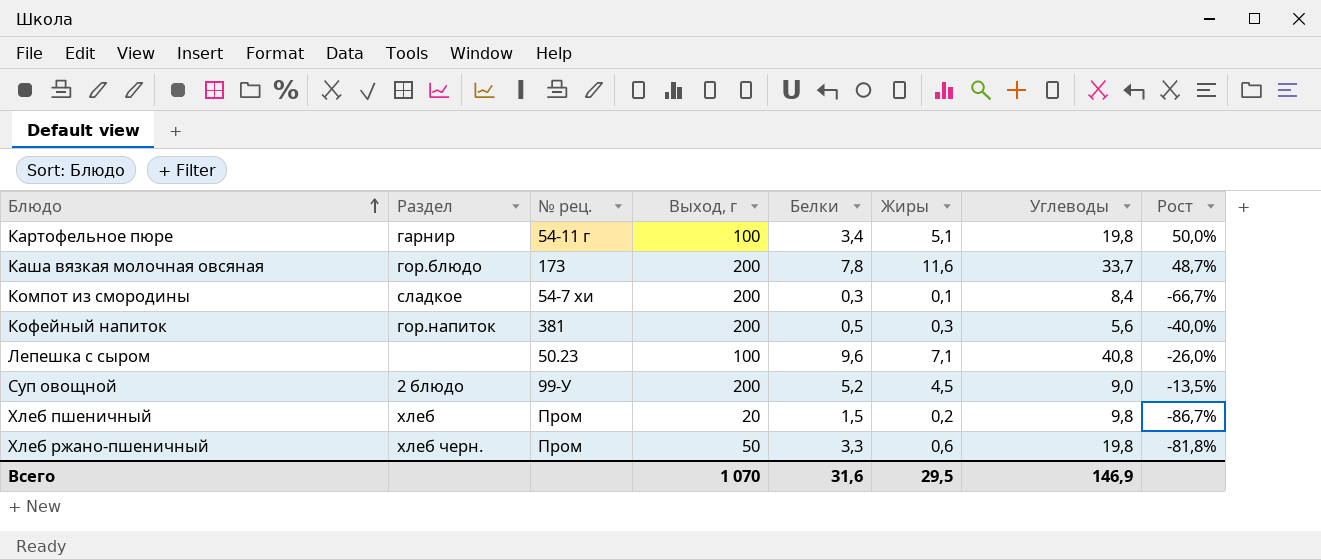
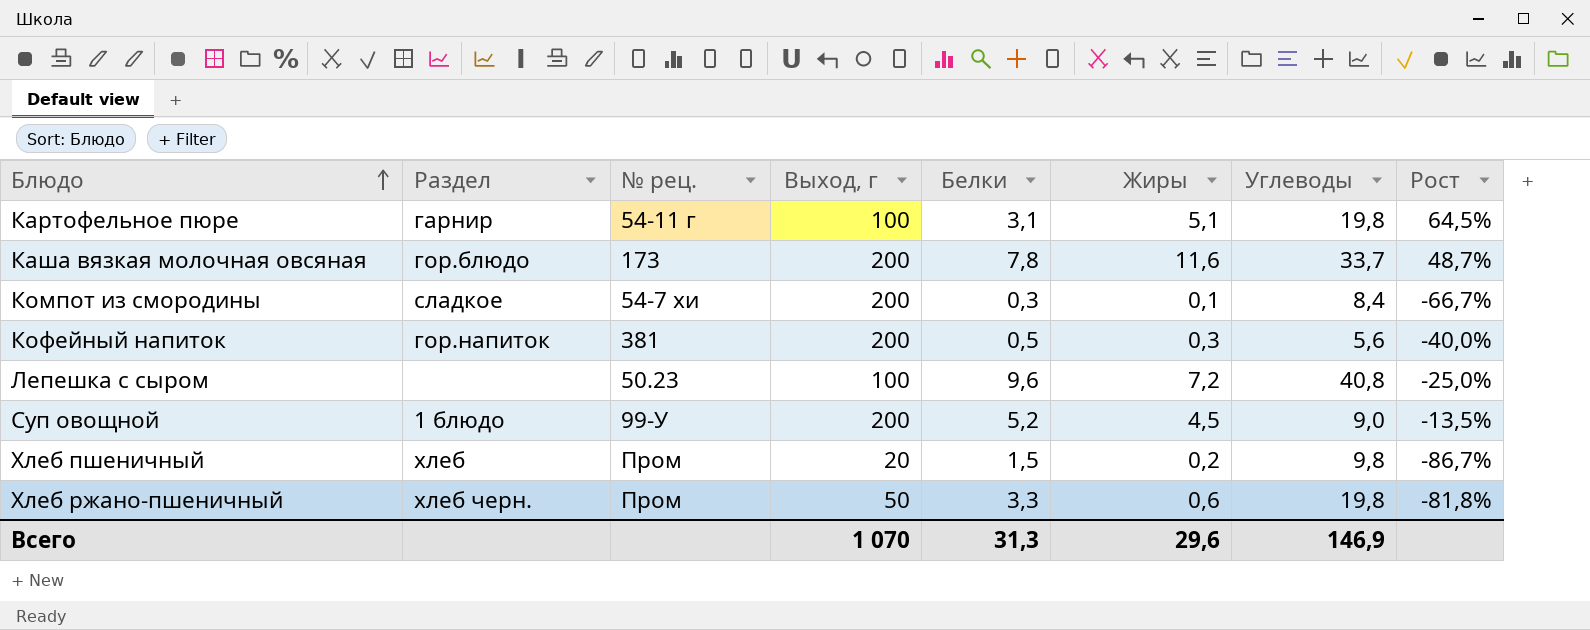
Картофельное пюре | Белки: 3,4 -> 3,1
Картофельное пюре | Рост: 50,0% -> 64,5%
Лепешка с сыром | Жиры: 7,1 -> 7,2
Лепешка с сыром | Рост: -26,0% -> -25,0%
Суп овощной | Раздел: 2 блюдо -> 1 блюдо
Всего | Белки: 31,6 -> 31,3
Всего | Жиры: 29,5 -> 29,6

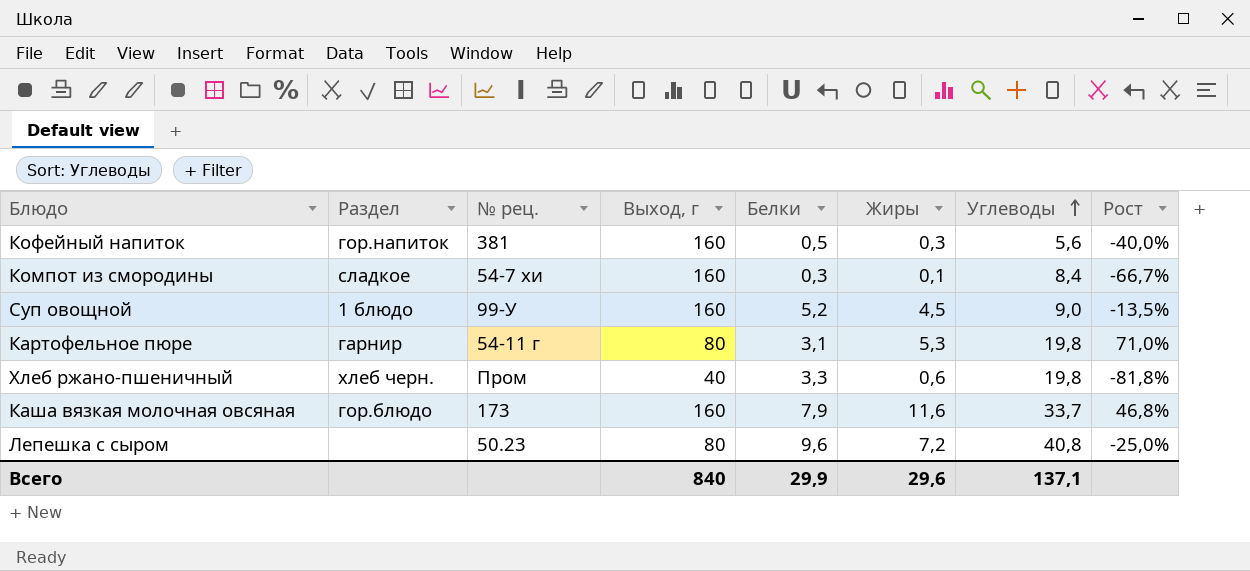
row order: Блюдо ascending -> Углеводы ascending
row Хлеб пшеничный: хлеб | Пром | 20 | 1,5 | 0,2 | 9,8 | -86,7% -> none
Кофейный напиток | Выход, г: 200 -> 160
Компот из смородины | Выход, г: 200 -> 160
Суп овощной | Выход, г: 200 -> 160
Картофельное пюре | Выход, г: 100 -> 80
Картофельное пюре | Жиры: 5,1 -> 5,3
Картофельное пюре | Рост: 64,5% -> 71,0%
Хлеб ржано-пшеничный | Выход, г: 50 -> 40
Каша вязкая молочная овсяная | Выход, г: 200 -> 160
Каша вязкая молочная овсяная | Белки: 7,8 -> 7,9
Каша вязкая молочная овсяная | Рост: 48,7% -> 46,8%
Лепешка с сыром | Выход, г: 100 -> 80
Всего | Выход, г: 1 070 -> 840
Всего | Белки: 31,3 -> 29,9
Всего | Углеводы: 146,9 -> 137,1

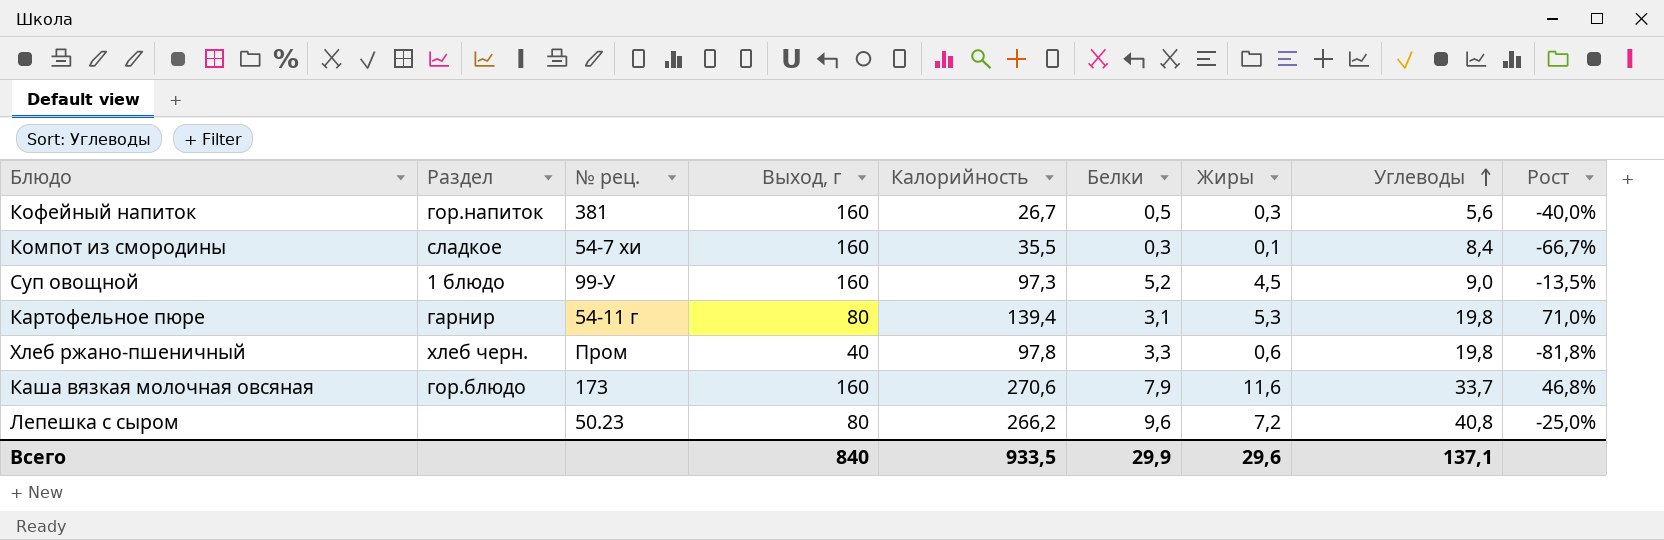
column Калорийность | position: none -> 5

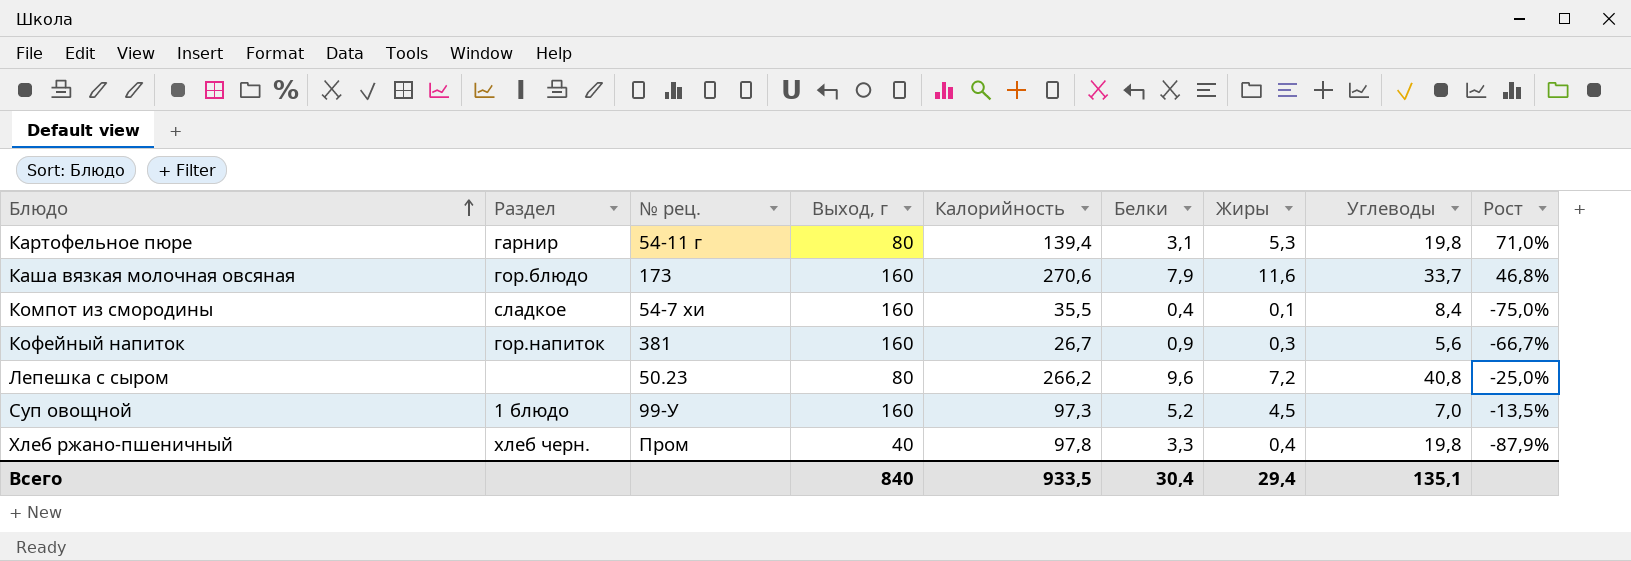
row order: Углеводы ascending -> Блюдо ascending
Компот из смородины | Белки: 0,3 -> 0,4
Компот из смородины | Рост: -66,7% -> -75,0%
Кофейный напиток | Белки: 0,5 -> 0,9
Кофейный напиток | Рост: -40,0% -> -66,7%
Суп овощной | Углеводы: 9,0 -> 7,0
Хлеб ржано-пшеничный | Жиры: 0,6 -> 0,4
Хлеб ржано-пшеничный | Рост: -81,8% -> -87,9%
Всего | Белки: 29,9 -> 30,4
Всего | Жиры: 29,6 -> 29,4
Всего | Углеводы: 137,1 -> 135,1

